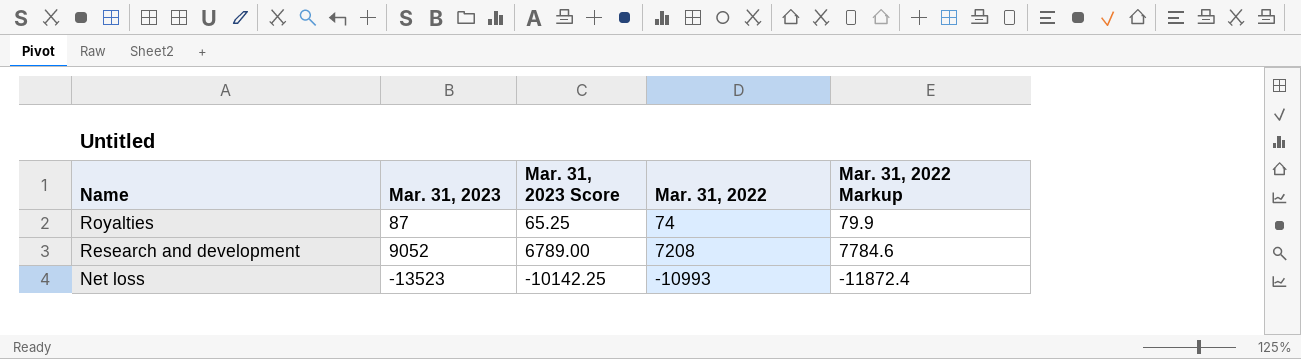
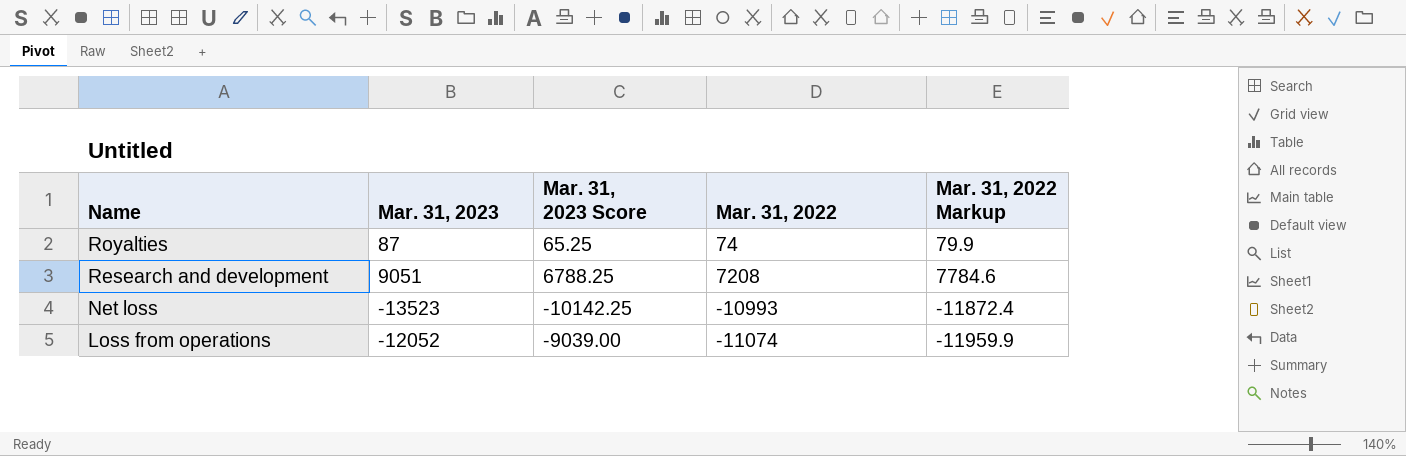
Research and development | Mar. 31, 2023: 9052 -> 9051
Research and development | Mar. 31, 2023 Score: 6789.00 -> 6788.25
row Loss from operations: none -> -12052 | -9039.00 | -11074 | -11959.9

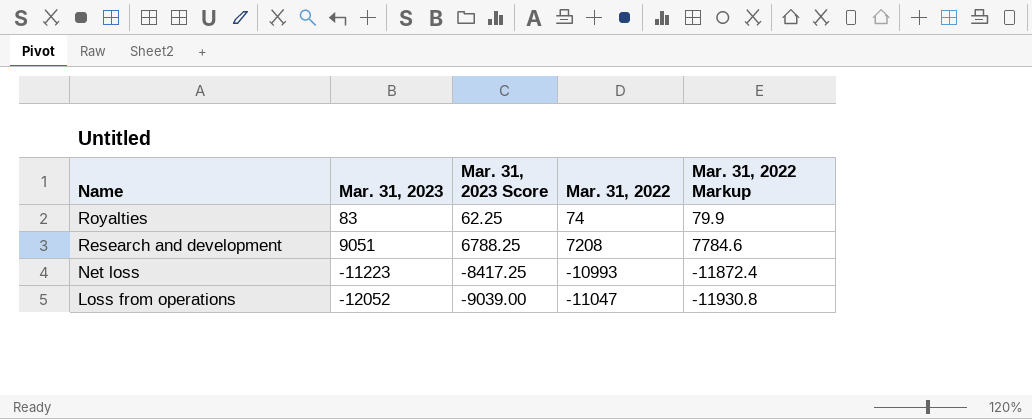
Royalties | Mar. 31, 2023: 87 -> 83
Royalties | Mar. 31, 2023 Score: 65.25 -> 62.25
Net loss | Mar. 31, 2023: -13523 -> -11223
Net loss | Mar. 31, 2023 Score: -10142.25 -> -8417.25
Loss from operations | Mar. 31, 2022: -11074 -> -11047
Loss from operations | Mar. 31, 2022 Markup: -11959.9 -> -11930.8

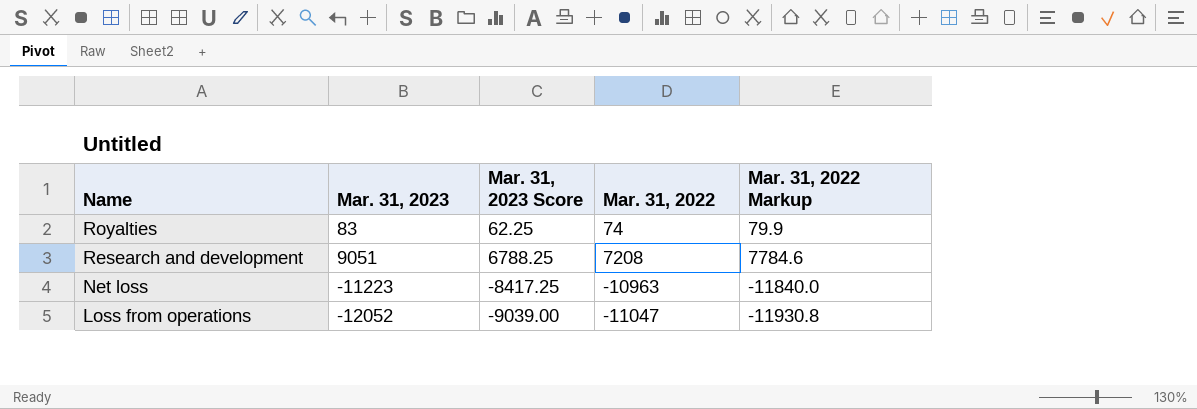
Net loss | Mar. 31, 2022: -10993 -> -10963
Net loss | Mar. 31, 2022 Markup: -11872.4 -> -11840.0

